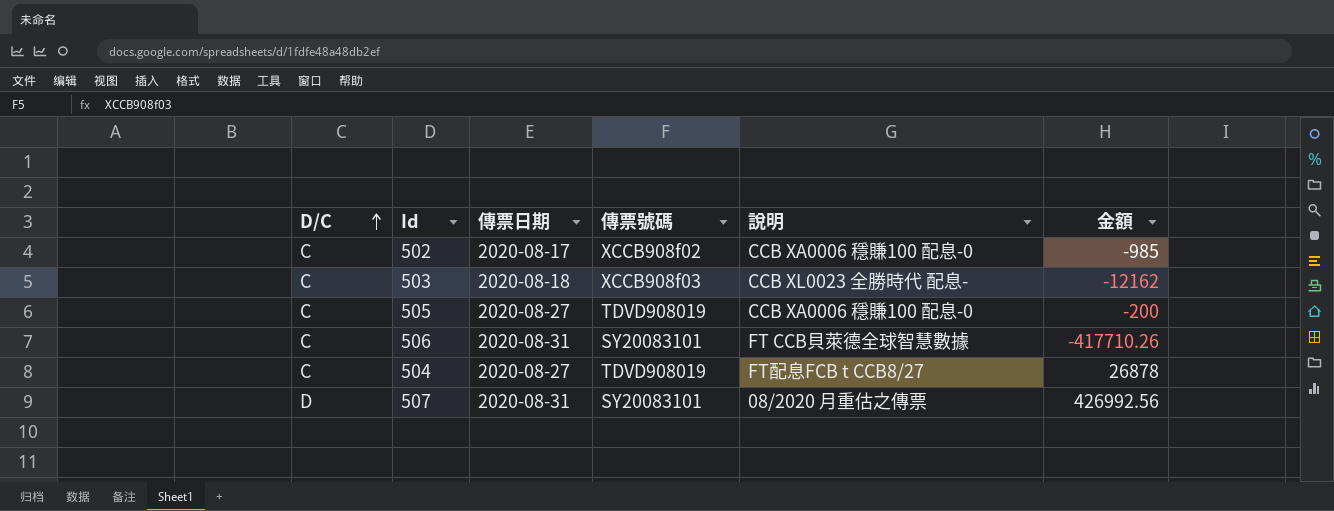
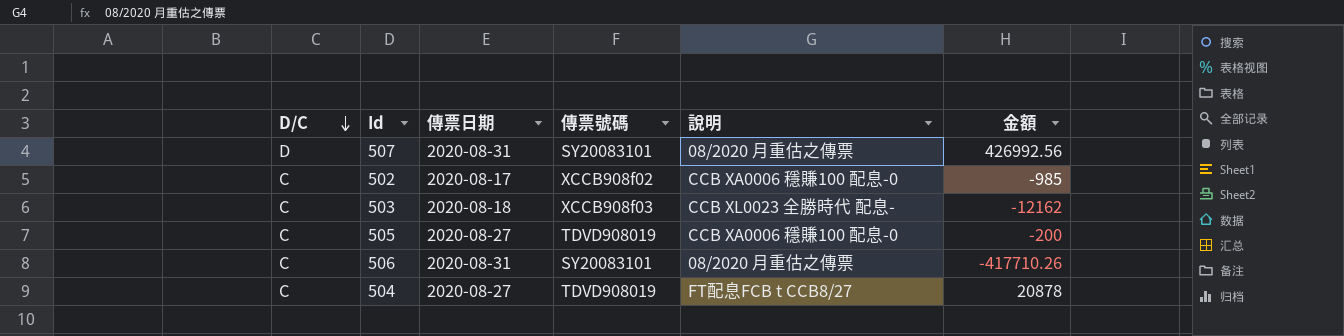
row order: D/C ascending -> D/C descending
506 | 說明: FT CCB貝萊德全球智慧數據 -> 08/2020 月重估之傳票
504 | 金額: 26878 -> 20878

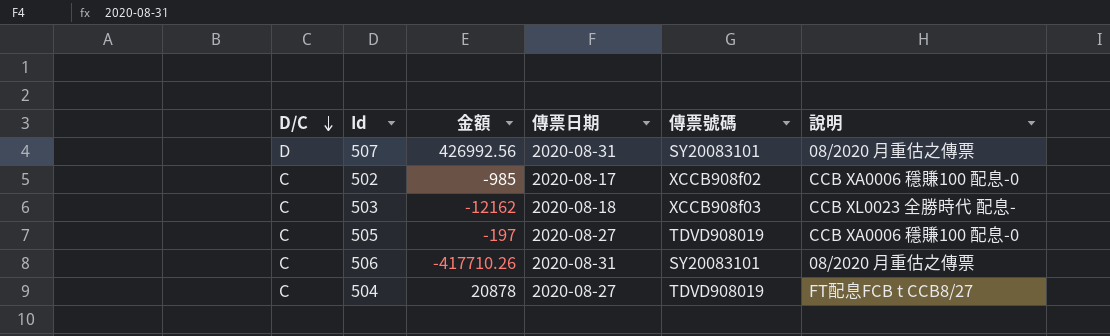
column 金額 | position: 6 -> 3
505 | 金額: -200 -> -197

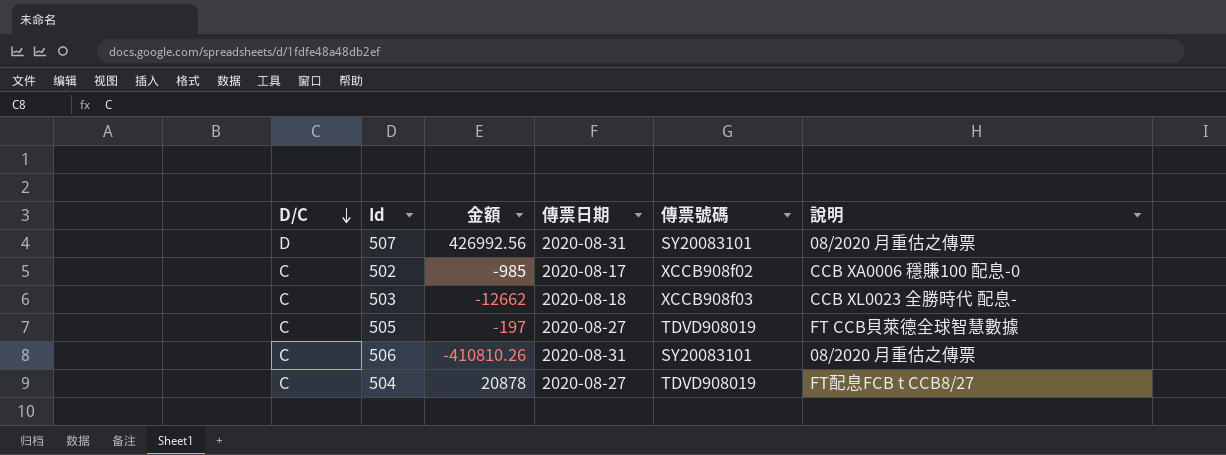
503 | 金額: -12162 -> -12662
505 | 說明: CCB XA0006 穩賺100 配息-0 -> FT CCB貝萊德全球智慧數據
506 | 金額: -417710.26 -> -410810.26

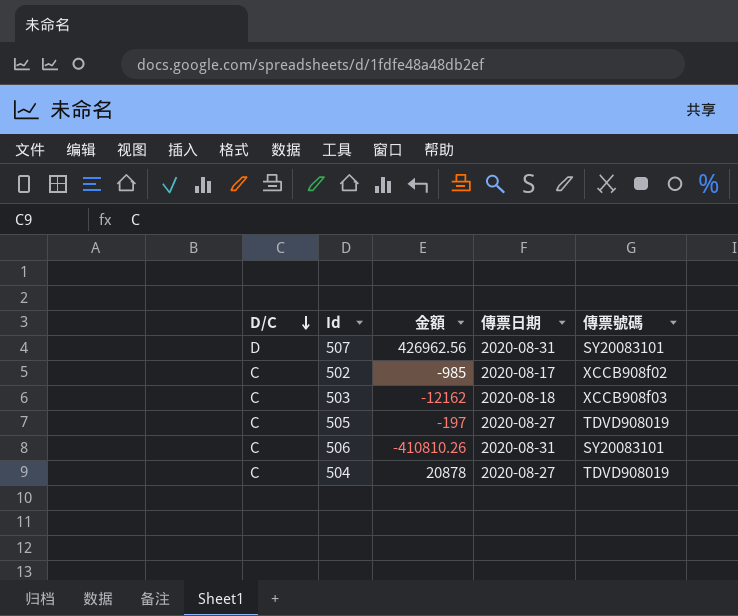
column 說明 | position: 6 -> none
507 | 金額: 426992.56 -> 426962.56
503 | 金額: -12662 -> -12162

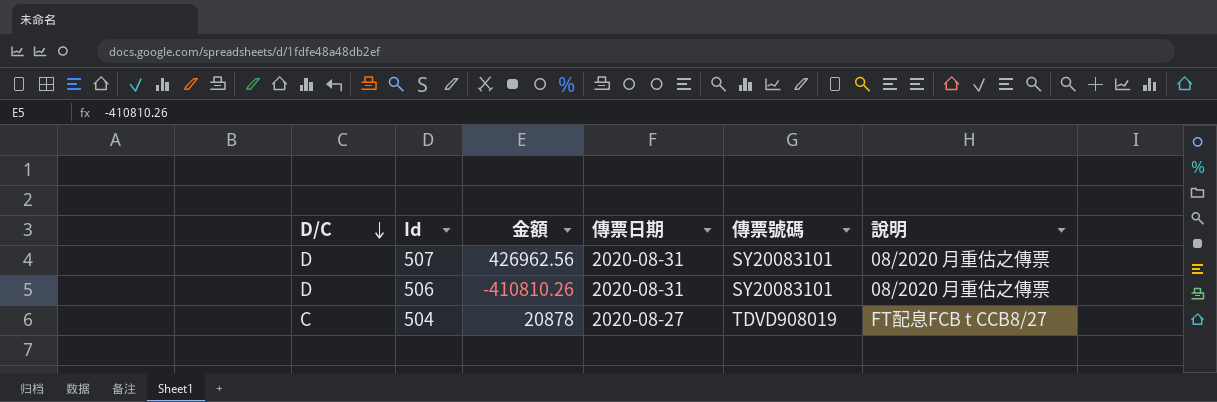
column 說明 | position: none -> 6
row 502: C | -985 | 2020-08-17 | XCCB908f02 -> none
row 503: C | -12162 | 2020-08-18 | XCCB908f03 -> none
row 505: C | -197 | 2020-08-27 | TDVD908019 -> none
506 | D/C: C -> D

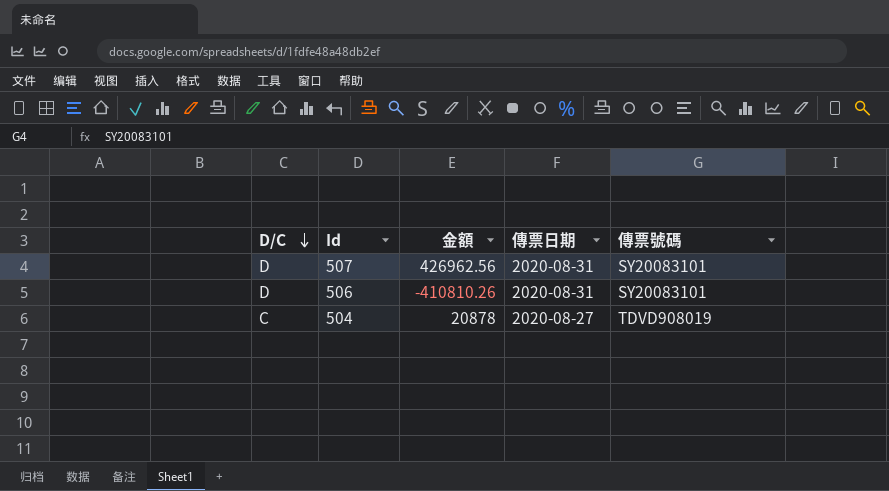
column 說明 | position: 6 -> none

